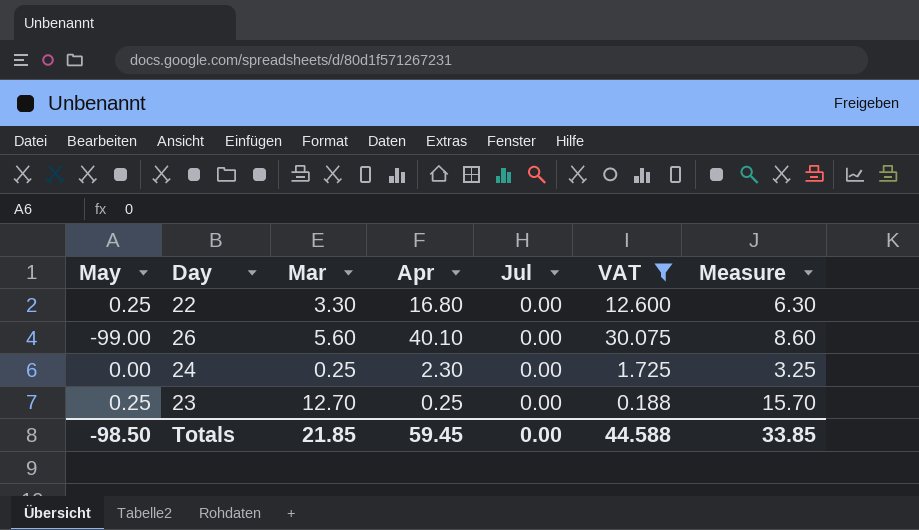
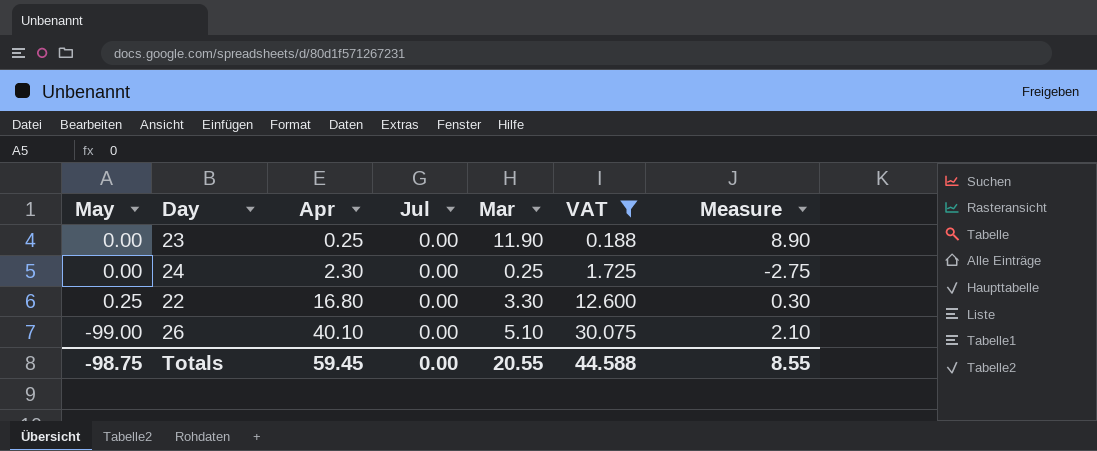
row order: none -> Apr ascending
column Mar | position: 3 -> 5
column Measure | formula: [Mar] + 3 -> [Mar] - 3
23 | May: 0.25 -> 0.00
23 | Mar: 12.70 -> 11.90
26 | Mar: 5.60 -> 5.10
Totals | May: -98.50 -> -98.75
Totals | Mar: 21.85 -> 20.55
Totals | Measure: 33.85 -> 8.55

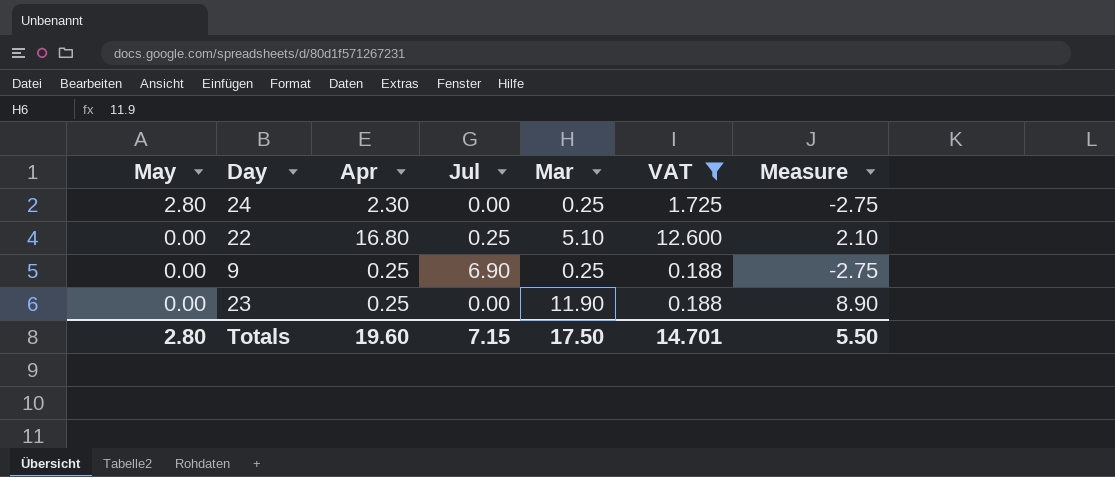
row order: Apr ascending -> May descending
row 26: -99.00 | 40.10 | 0.00 | 5.10 | 30.075 | 2.10 -> none
24 | May: 0.00 -> 2.80
22 | May: 0.25 -> 0.00
22 | Jul: 0.00 -> 0.25
22 | Mar: 3.30 -> 5.10
22 | Measure: 0.30 -> 2.10
row 9: none -> 0.00 | 0.25 | 6.90 | 0.25 | 0.188 | -2.75
Totals | May: -98.75 -> 2.80
Totals | Apr: 59.45 -> 19.60
Totals | Jul: 0.00 -> 7.15
Totals | Mar: 20.55 -> 17.50
Totals | VAT: 44.588 -> 14.701
Totals | Measure: 8.55 -> 5.50

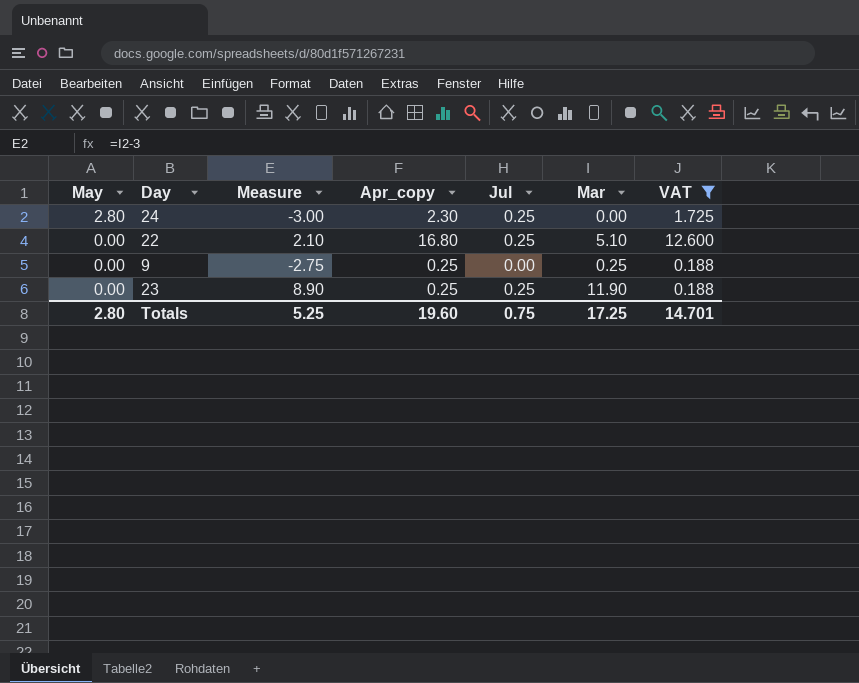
column Measure | position: 7 -> 3
column name: Apr -> Apr_copy
24 | Measure: -2.75 -> -3.00
24 | Jul: 0.00 -> 0.25
24 | Mar: 0.25 -> 0.00
9 | Jul: 6.90 -> 0.00
23 | Jul: 0.00 -> 0.25
Totals | Measure: 5.50 -> 5.25
Totals | Jul: 7.15 -> 0.75
Totals | Mar: 17.50 -> 17.25

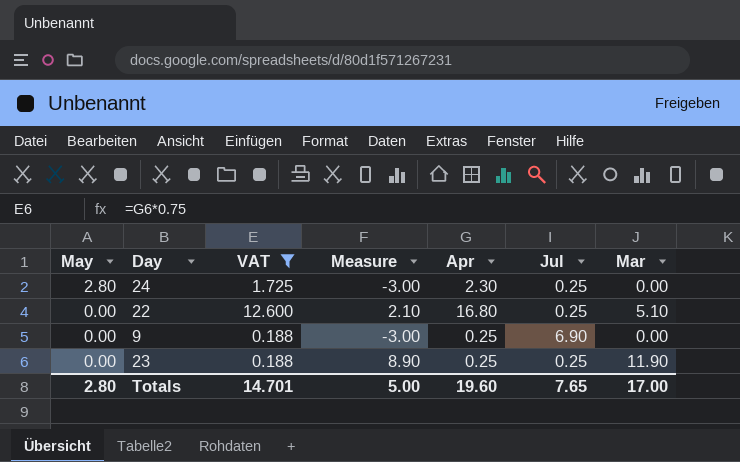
column VAT | position: 7 -> 3
column name: Apr_copy -> Apr
9 | Measure: -2.75 -> -3.00
9 | Jul: 0.00 -> 6.90
9 | Mar: 0.25 -> 0.00
Totals | Measure: 5.25 -> 5.00
Totals | Jul: 0.75 -> 7.65
Totals | Mar: 17.25 -> 17.00

